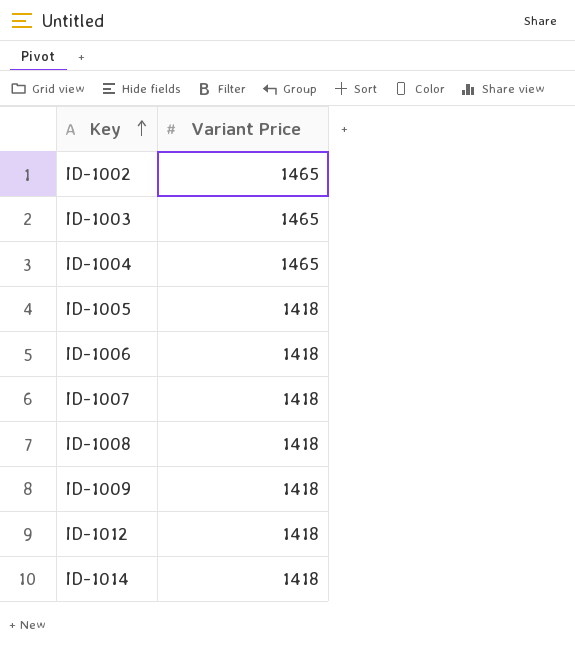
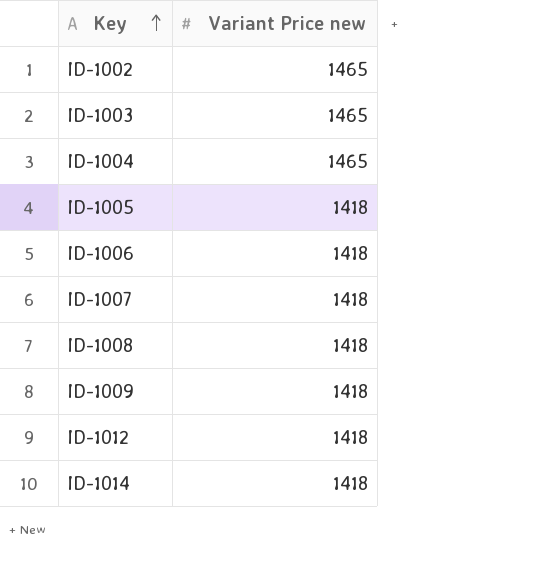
column name: Variant Price -> Variant Price new

